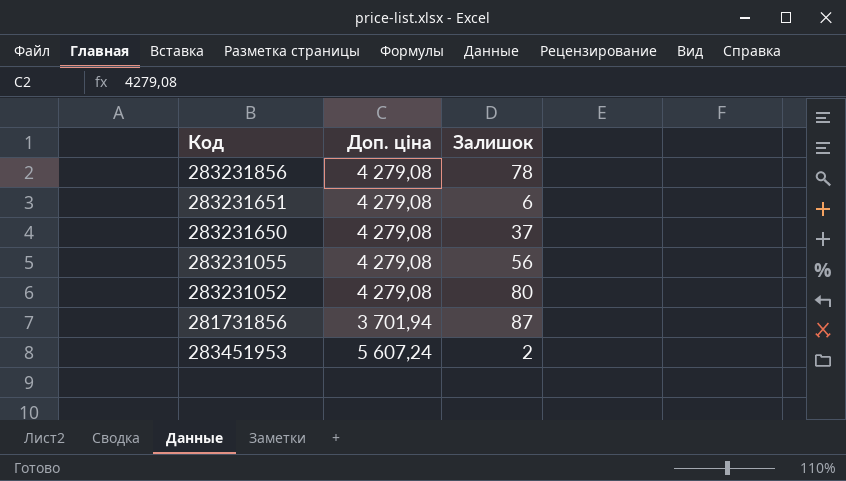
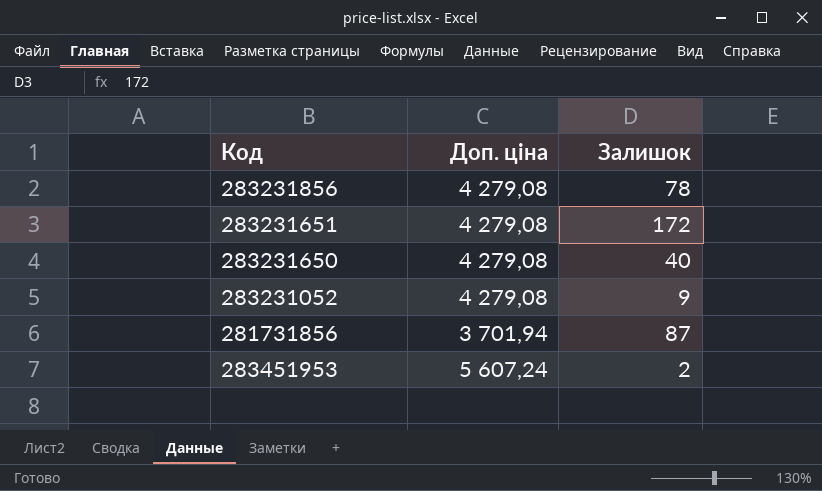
row 283231055: 4 279,08 | 56 -> none
283231651 | Залишок: 6 -> 172
283231650 | Залишок: 37 -> 40
283231052 | Залишок: 80 -> 9

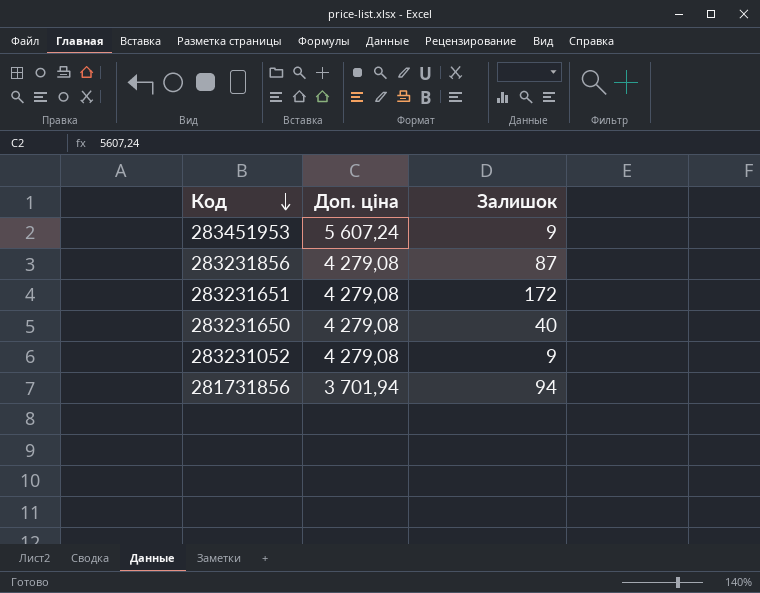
row order: none -> Код descending
283451953 | Залишок: 2 -> 9
283231856 | Залишок: 78 -> 87
281731856 | Залишок: 87 -> 94

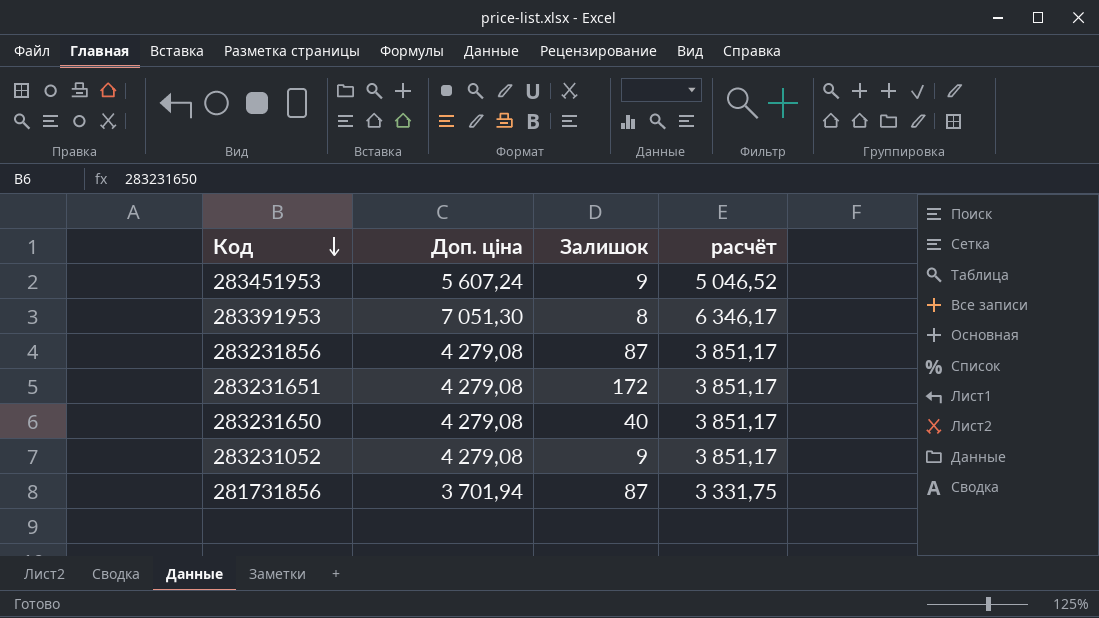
column расчёт | formula: none -> [Доп. ціна] * 0,9
row 283391953: none -> 7 051,30 | 8 | 6 346,17
281731856 | Залишок: 94 -> 87

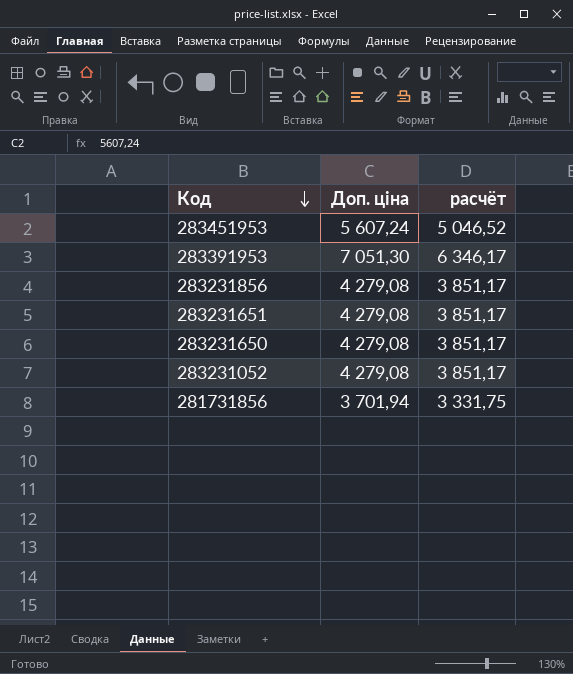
column Залишок | position: 3 -> none

